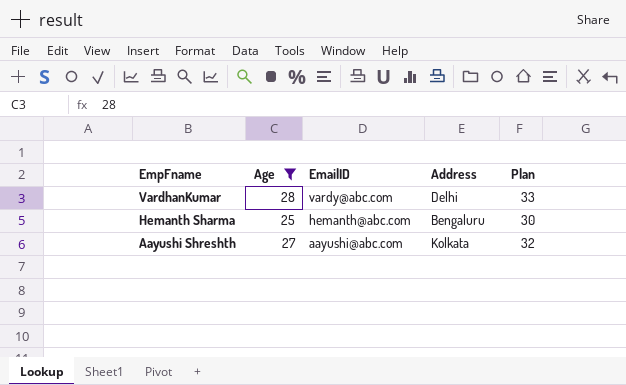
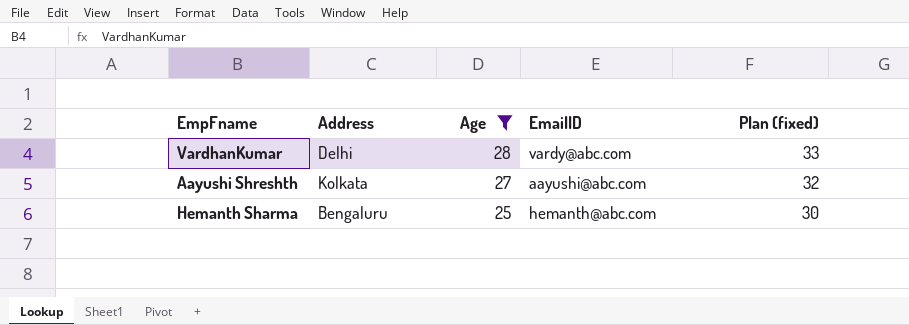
row order: EmpFname descending -> Age descending
column Address | position: 4 -> 2
column name: Plan -> Plan (fixed)

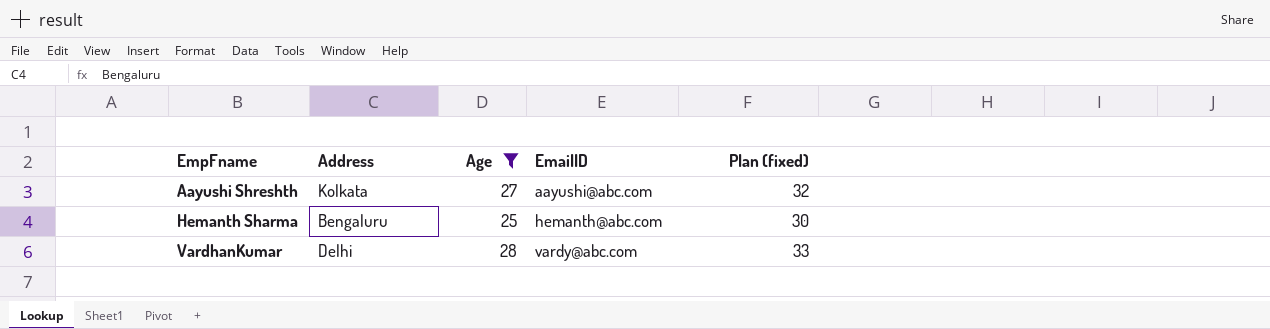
row order: Age descending -> EmpFname ascending

